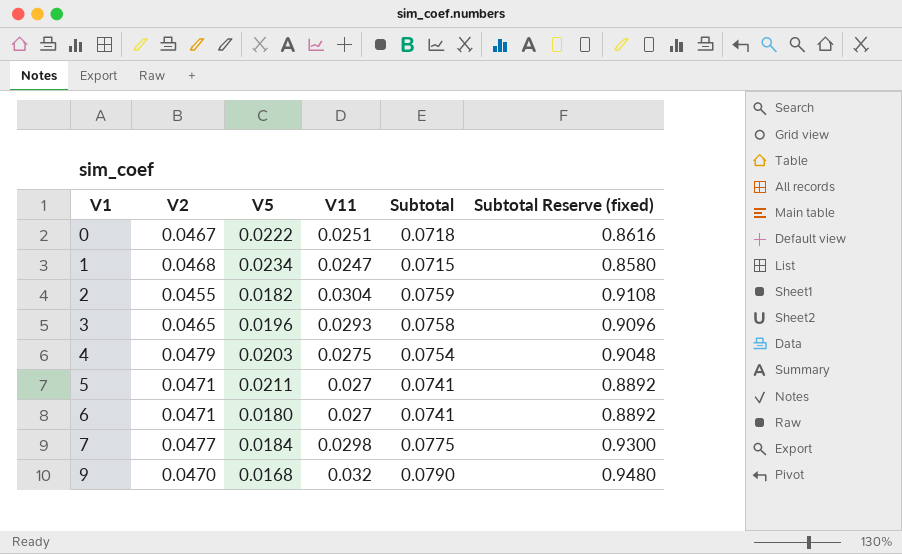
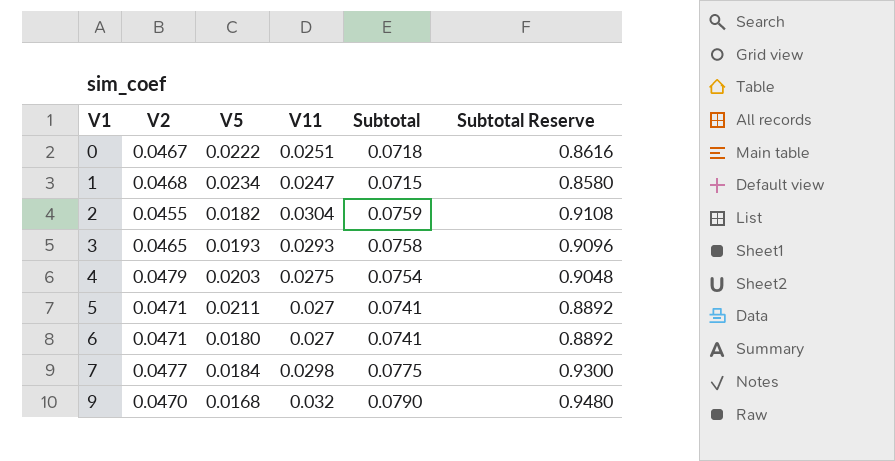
column name: Subtotal Reserve (fixed) -> Subtotal Reserve
3 | V5: 0.0196 -> 0.0193

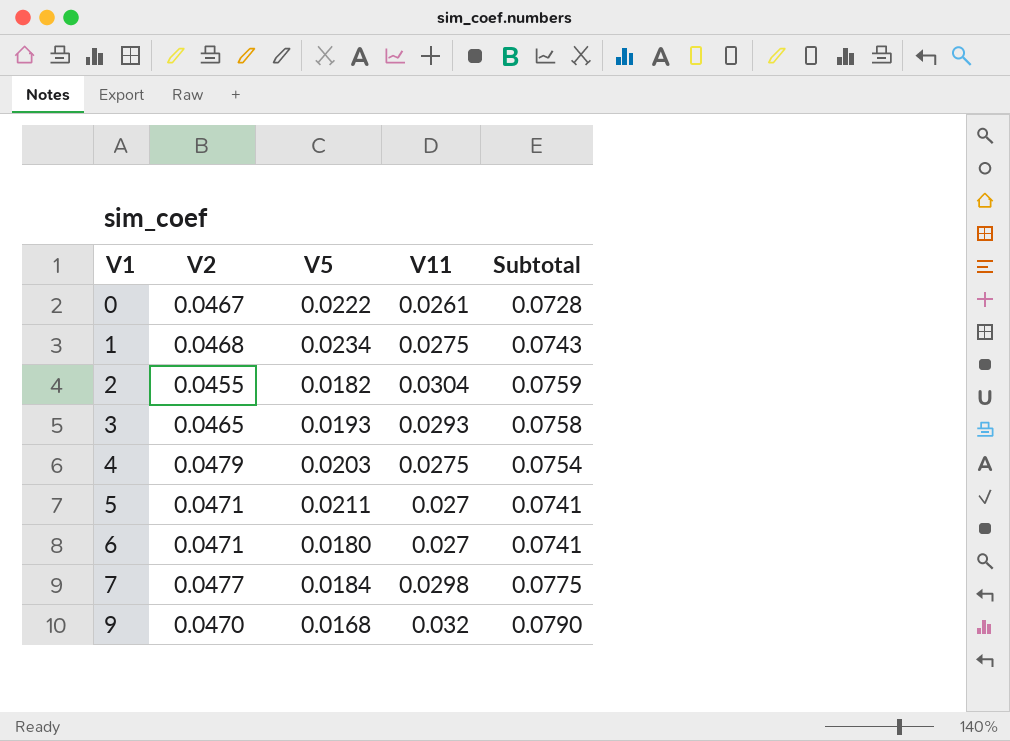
column Subtotal Reserve | formula: [Subtotal] * 12 -> none
0 | V11: 0.0251 -> 0.0261
0 | Subtotal: 0.0718 -> 0.0728
1 | V11: 0.0247 -> 0.0275
1 | Subtotal: 0.0715 -> 0.0743

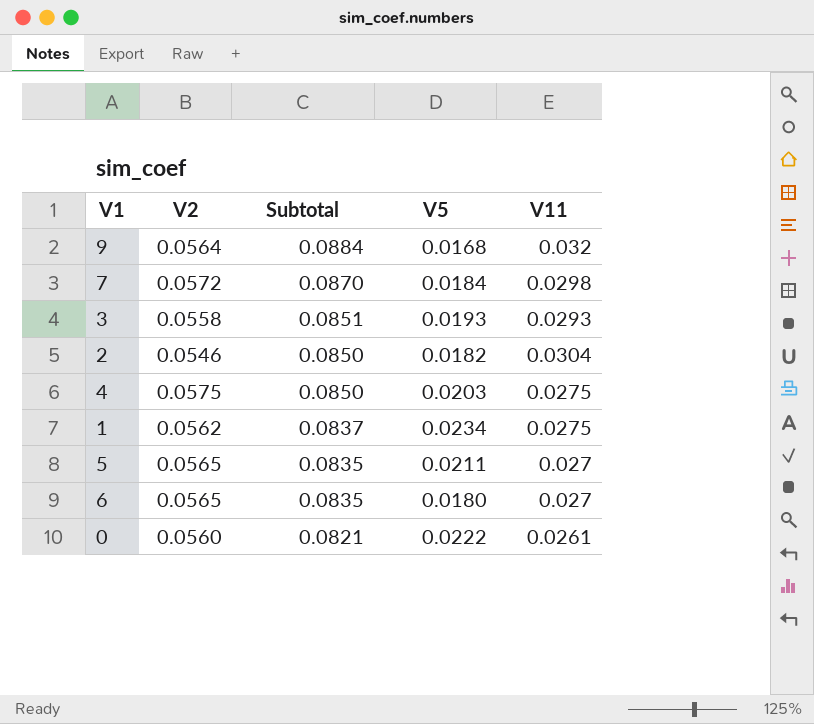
row order: V1 ascending -> Subtotal descending
column Subtotal | position: 5 -> 3
9 | V2: 0.0470 -> 0.0564
9 | Subtotal: 0.0790 -> 0.0884
7 | V2: 0.0477 -> 0.0572
7 | Subtotal: 0.0775 -> 0.0870
3 | V2: 0.0465 -> 0.0558
3 | Subtotal: 0.0758 -> 0.0851
2 | V2: 0.0455 -> 0.0546
2 | Subtotal: 0.0759 -> 0.0850
4 | V2: 0.0479 -> 0.0575
4 | Subtotal: 0.0754 -> 0.0850
1 | V2: 0.0468 -> 0.0562
1 | Subtotal: 0.0743 -> 0.0837
5 | V2: 0.0471 -> 0.0565
5 | Subtotal: 0.0741 -> 0.0835
6 | V2: 0.0471 -> 0.0565
6 | Subtotal: 0.0741 -> 0.0835
0 | V2: 0.0467 -> 0.0560
0 | Subtotal: 0.0728 -> 0.0821

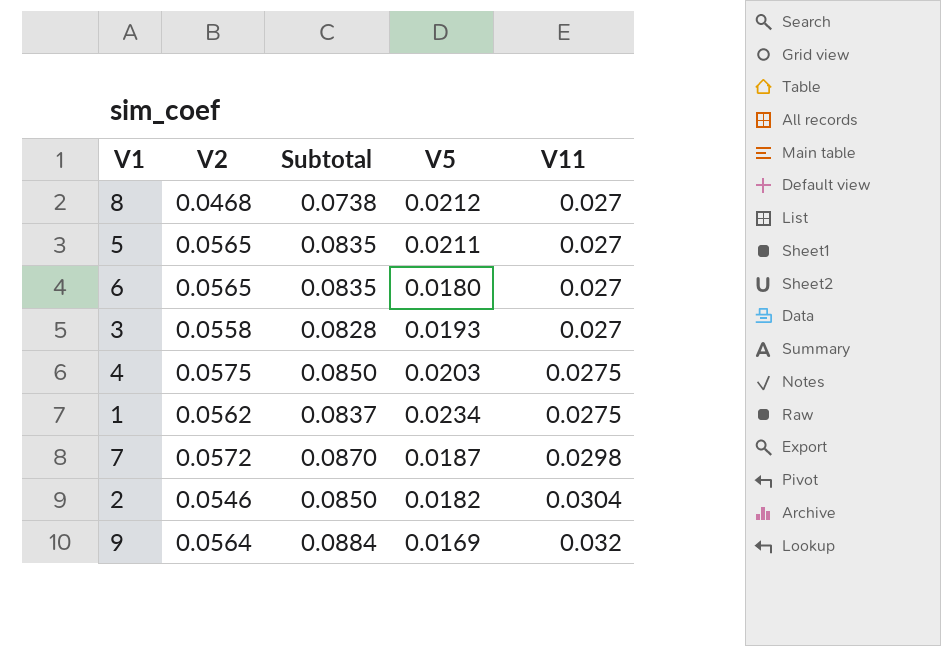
row order: Subtotal descending -> V11 ascending
row 0: 0.0560 | 0.0821 | 0.0222 | 0.0261 -> none
row 8: none -> 0.0468 | 0.0738 | 0.0212 | 0.027
3 | Subtotal: 0.0851 -> 0.0828
3 | V11: 0.0293 -> 0.027
7 | V5: 0.0184 -> 0.0187
9 | V5: 0.0168 -> 0.0169

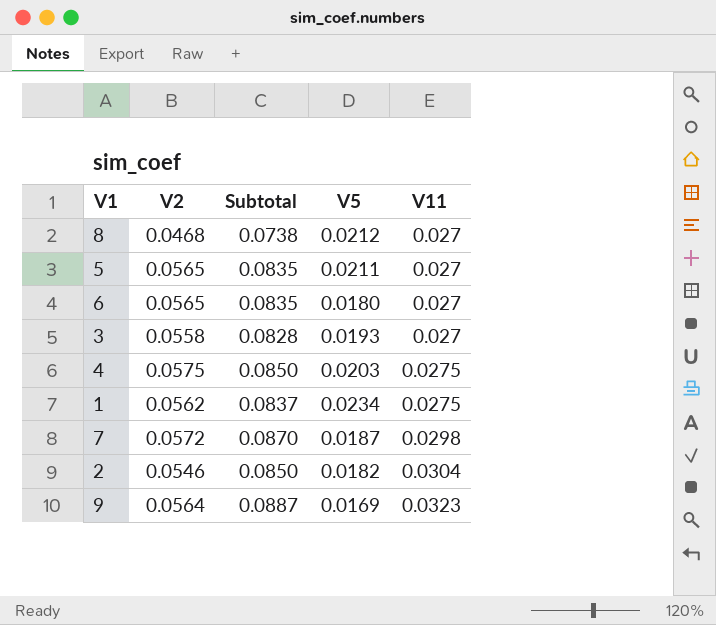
9 | Subtotal: 0.0884 -> 0.0887
9 | V11: 0.032 -> 0.0323

